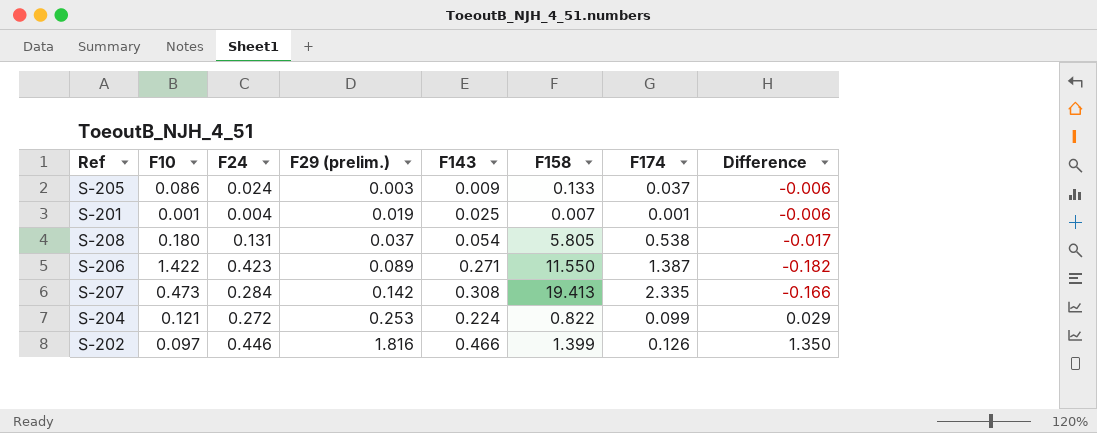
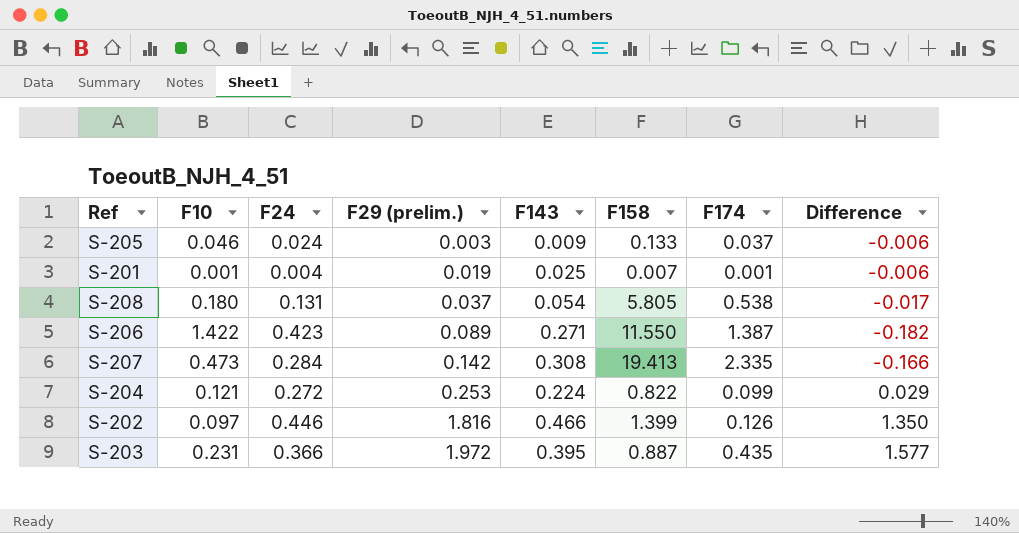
S-205 | F10: 0.086 -> 0.046
row S-203: none -> 0.231 | 0.366 | 1.972 | 0.395 | 0.887 | 0.435 | 1.577

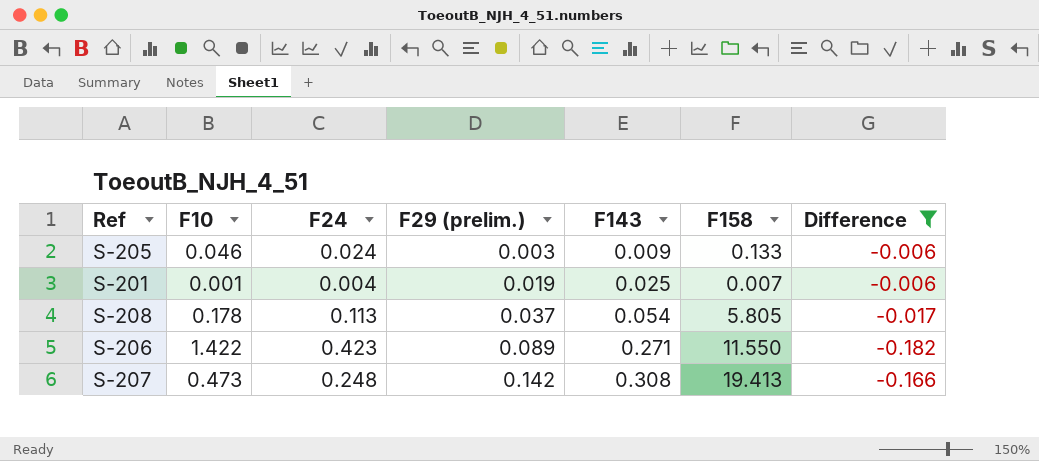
filter: none -> Difference <= -0.006
column F174 | position: 7 -> none
S-208 | F10: 0.180 -> 0.178
S-208 | F24: 0.131 -> 0.113
S-207 | F24: 0.284 -> 0.248

